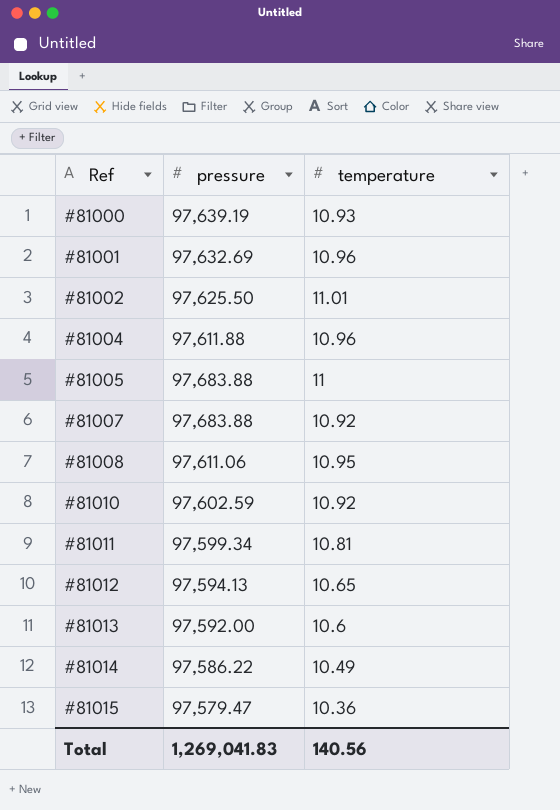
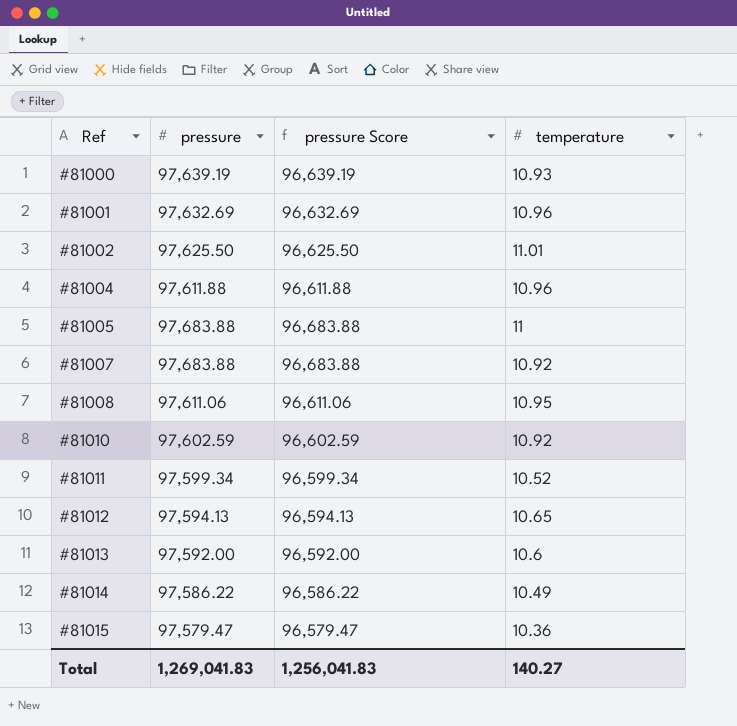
column pressure Score | formula: none -> [pressure] - 1000
#81011 | temperature: 10.81 -> 10.52
Total | temperature: 140.56 -> 140.27

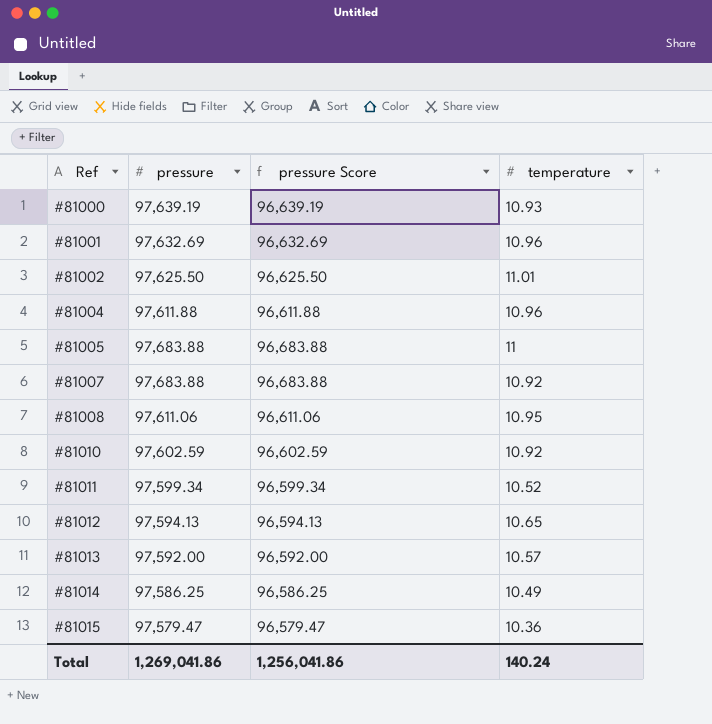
#81013 | temperature: 10.6 -> 10.57
#81014 | pressure: 97,586.22 -> 97,586.25
#81014 | pressure Score: 96,586.22 -> 96,586.25
Total | pressure: 1,269,041.83 -> 1,269,041.86
Total | pressure Score: 1,256,041.83 -> 1,256,041.86
Total | temperature: 140.27 -> 140.24

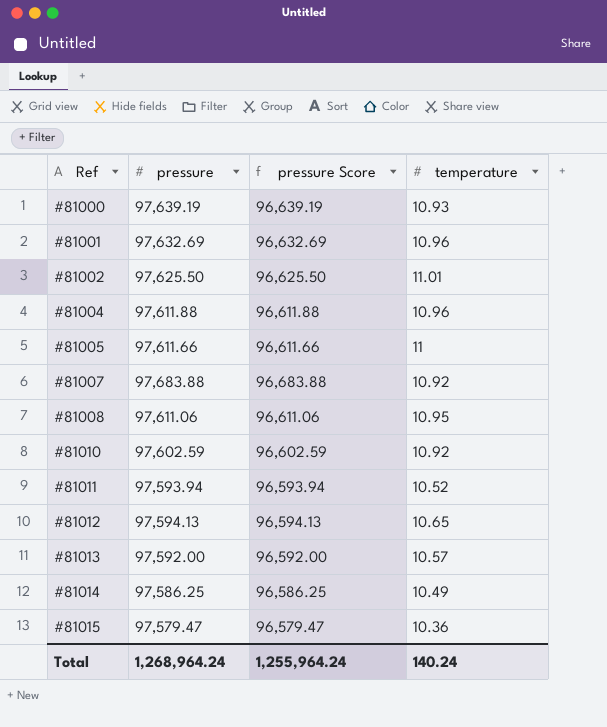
#81005 | pressure: 97,683.88 -> 97,611.66
#81005 | pressure Score: 96,683.88 -> 96,611.66
#81011 | pressure: 97,599.34 -> 97,593.94
#81011 | pressure Score: 96,599.34 -> 96,593.94
Total | pressure: 1,269,041.86 -> 1,268,964.24
Total | pressure Score: 1,256,041.86 -> 1,255,964.24

